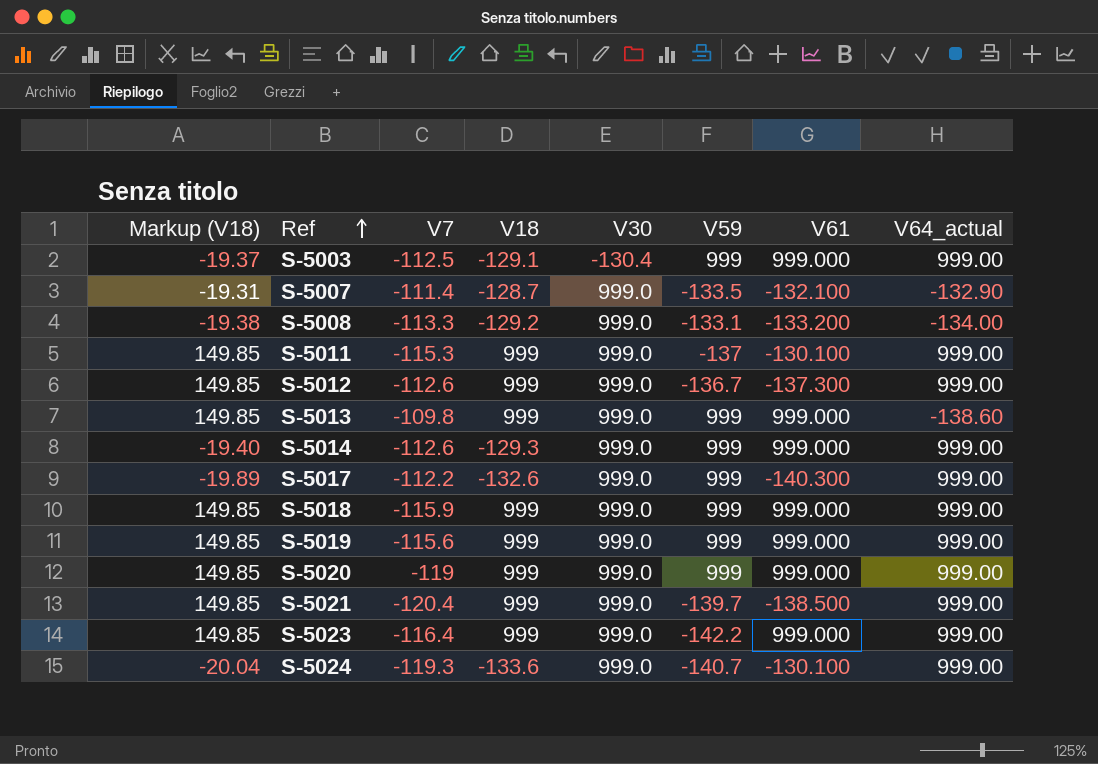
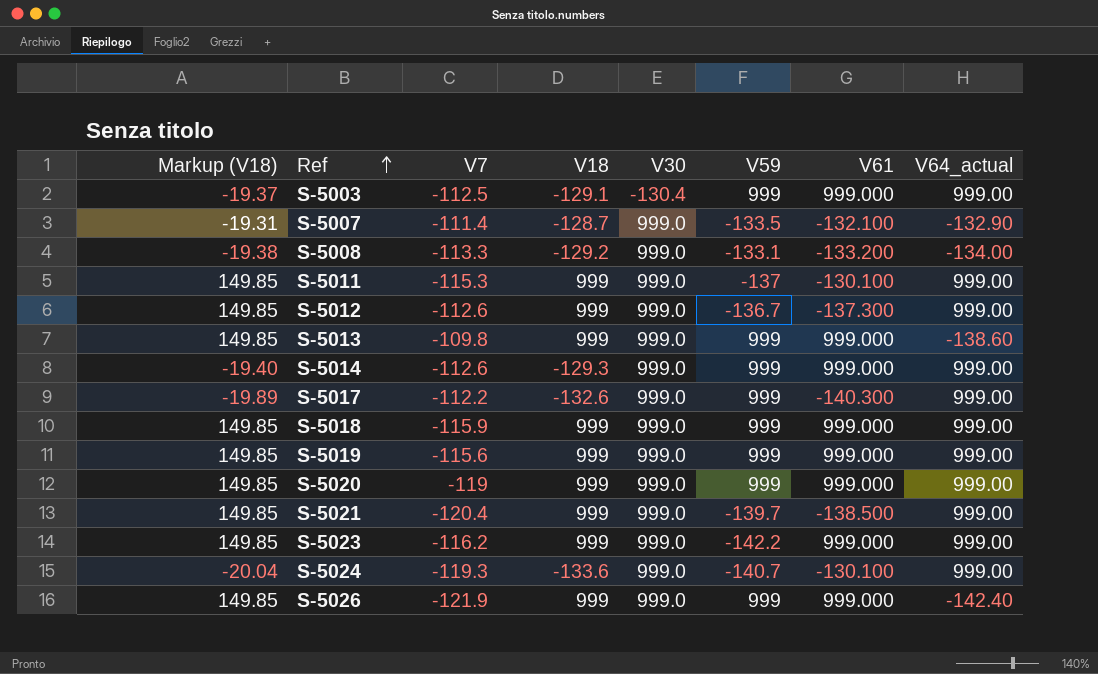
S-5023 | V7: -116.4 -> -116.2
row S-5026: none -> 149.85 | -121.9 | 999 | 999.0 | 999 | 999.000 | -142.40

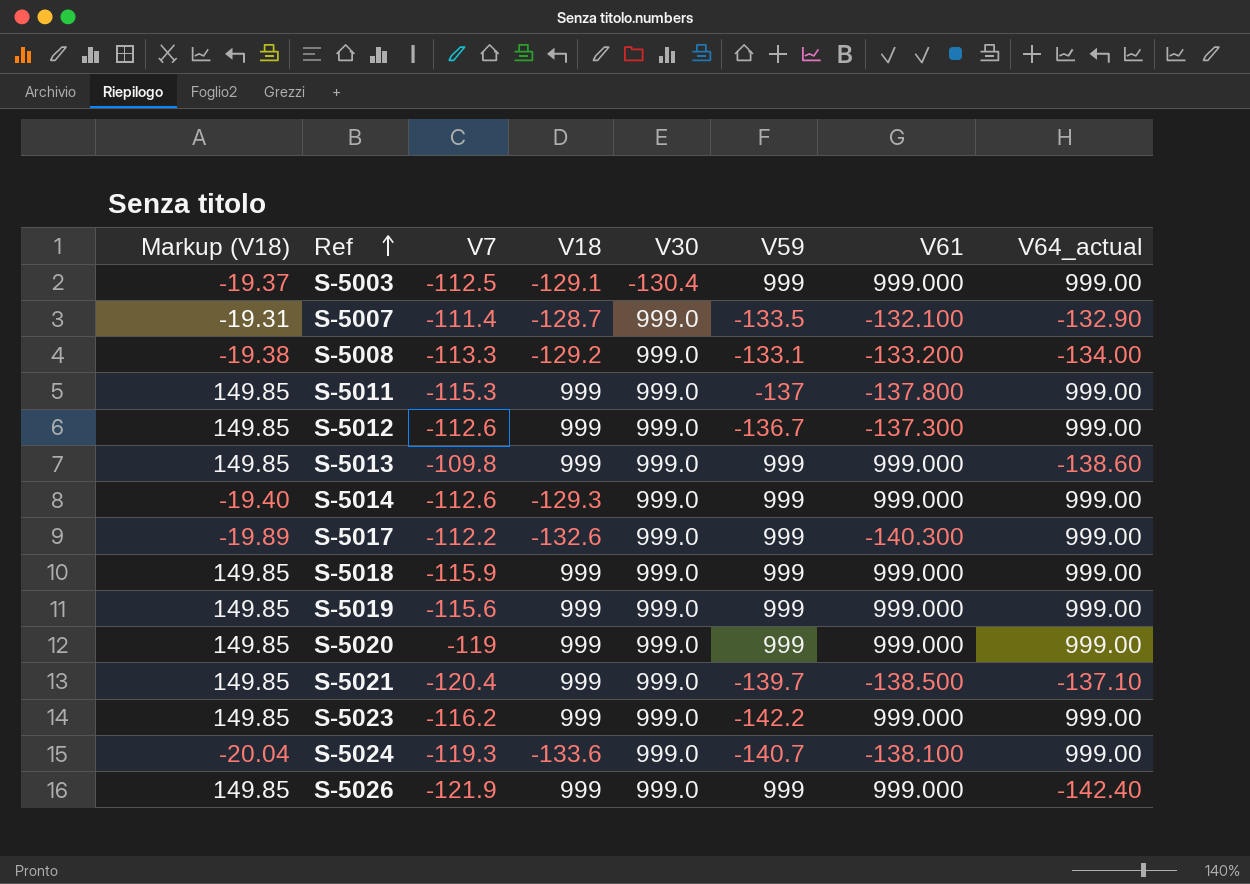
S-5011 | V61: -130.100 -> -137.800
S-5021 | V64_actual: 999.00 -> -137.10
S-5024 | V61: -130.100 -> -138.100

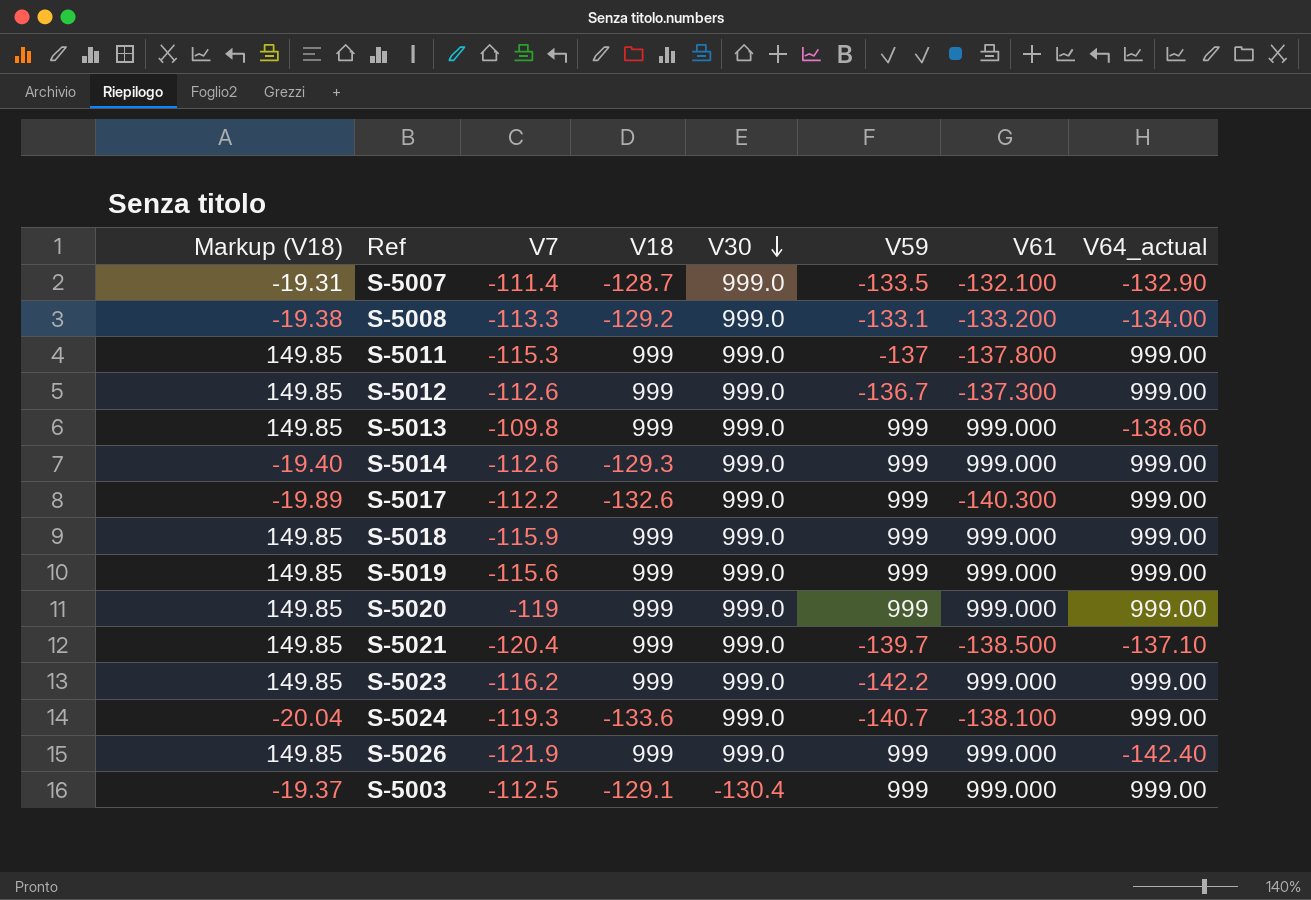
row order: Ref ascending -> V30 descending

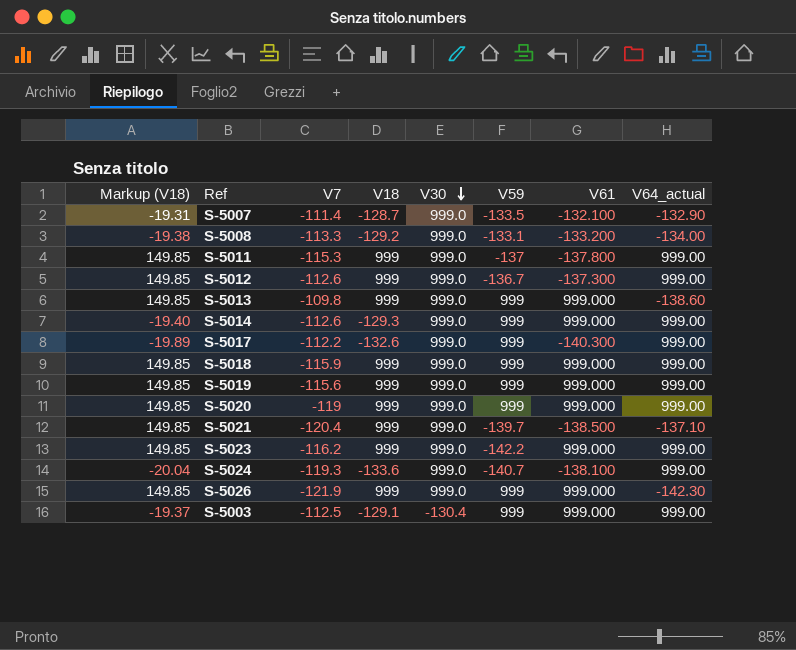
S-5026 | V64_actual: -142.40 -> -142.30

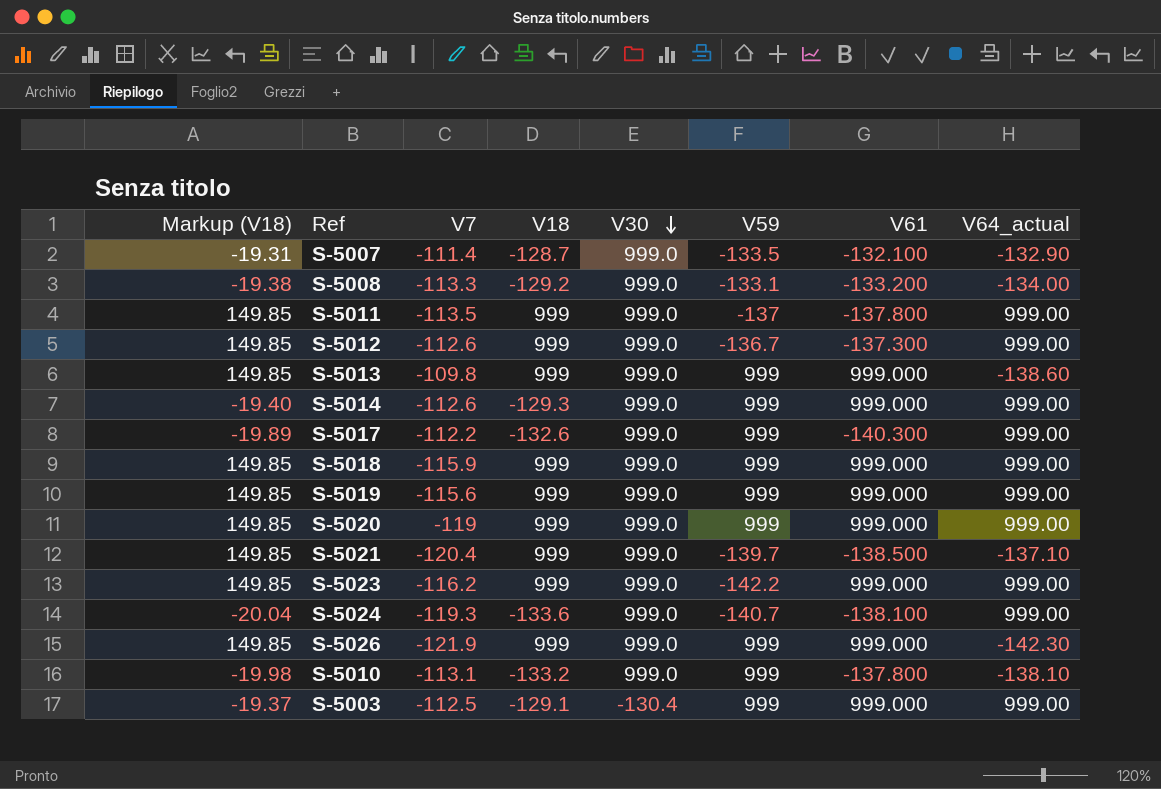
S-5011 | V7: -115.3 -> -113.5
row S-5010: none -> -19.98 | -113.1 | -133.2 | 999.0 | 999 | -137.800 | -138.10

